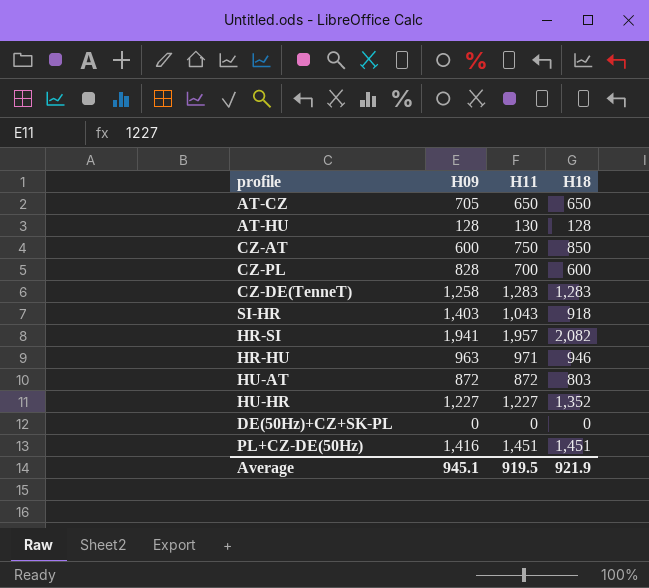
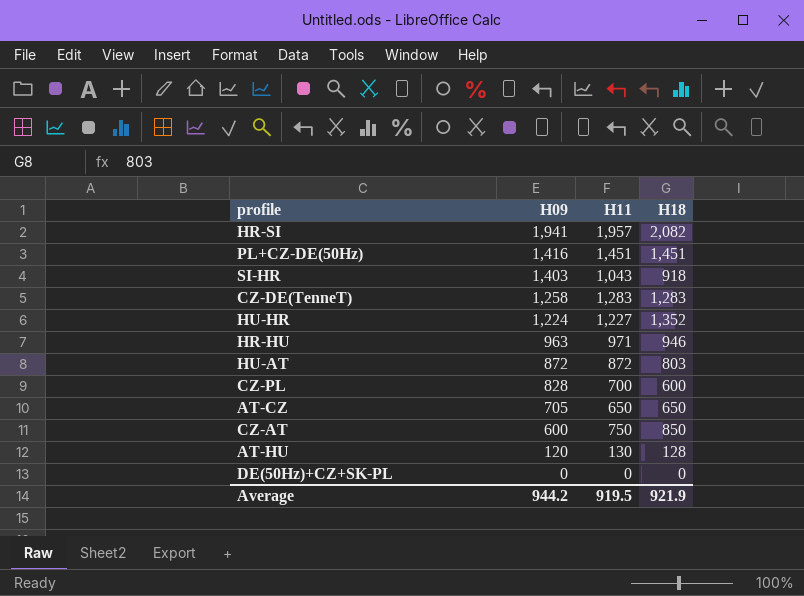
row order: none -> H09 descending
HU-HR | H09: 1,227 -> 1,224
AT-HU | H09: 128 -> 120
Average | H09: 945.1 -> 944.2

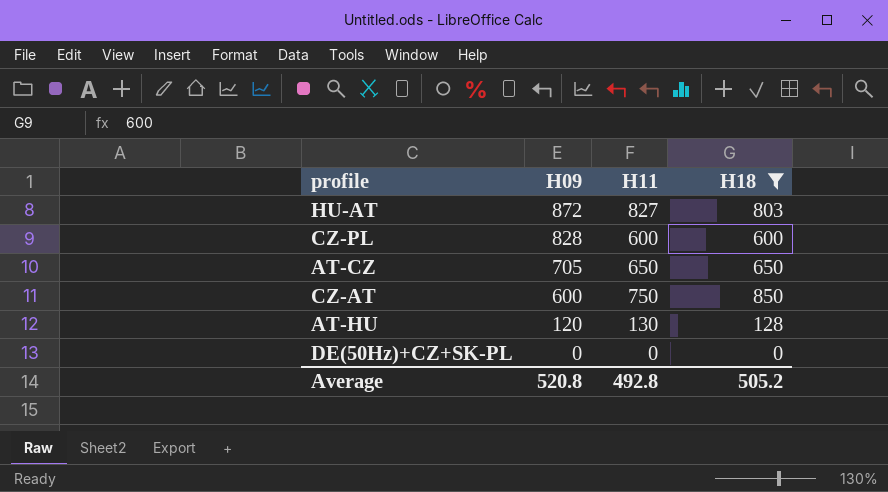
filter: none -> H18 <= 850
HU-AT | H11: 872 -> 827
CZ-PL | H11: 700 -> 600
Average | H09: 944.2 -> 520.8
Average | H11: 919.5 -> 492.8
Average | H18: 921.9 -> 505.2

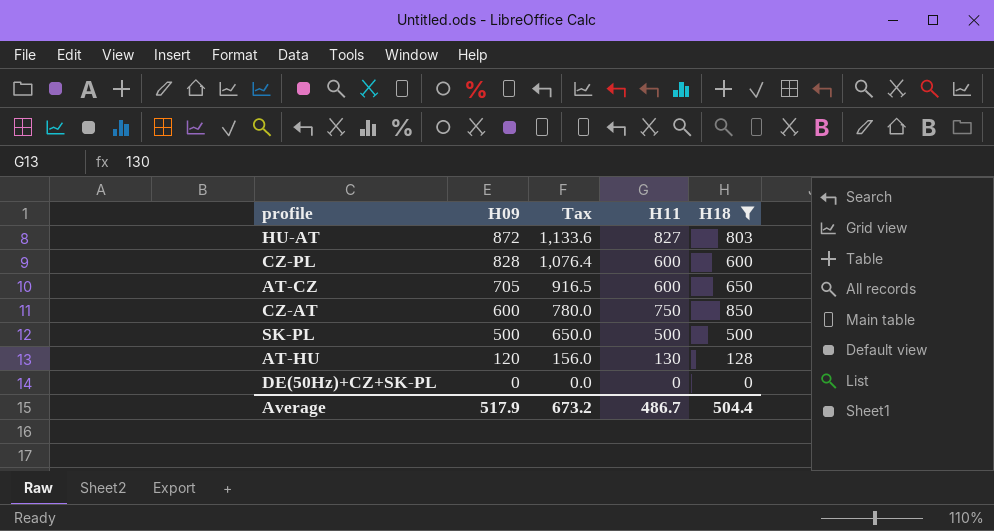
column Tax | formula: none -> [H09] * 1.3
AT-CZ | H11: 650 -> 600
row SK-PL: none -> 500 | 650.0 | 500 | 500
Average | H09: 520.8 -> 517.9
Average | H11: 492.8 -> 486.7
Average | H18: 505.2 -> 504.4

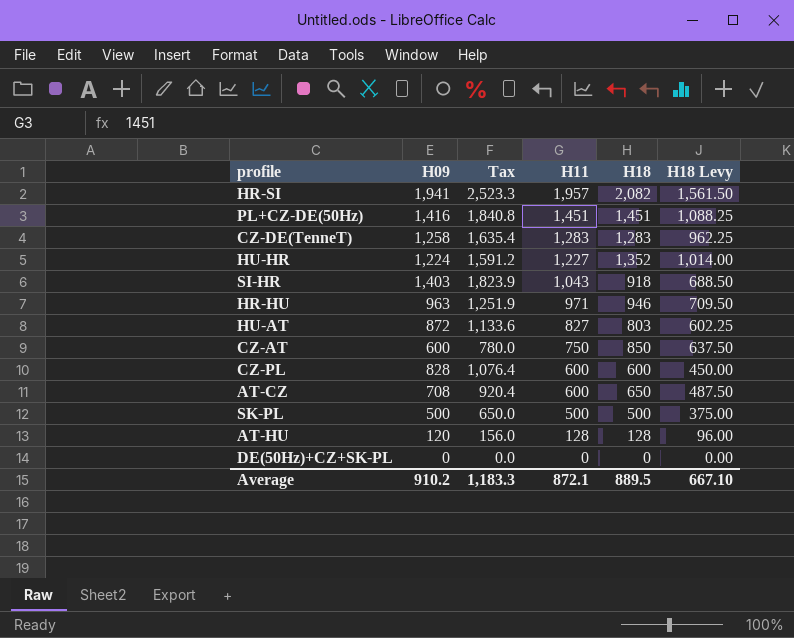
filter: H18 <= 850 -> none
row order: H09 descending -> H11 descending
column H18 Levy | formula: none -> [H18] * 0.75
AT-CZ | H09: 705 -> 708
AT-CZ | Tax: 916.5 -> 920.4
AT-HU | H11: 130 -> 128
Average | H09: 517.9 -> 910.2
Average | Tax: 673.2 -> 1,183.3
Average | H11: 486.7 -> 872.1
Average | H18: 504.4 -> 889.5

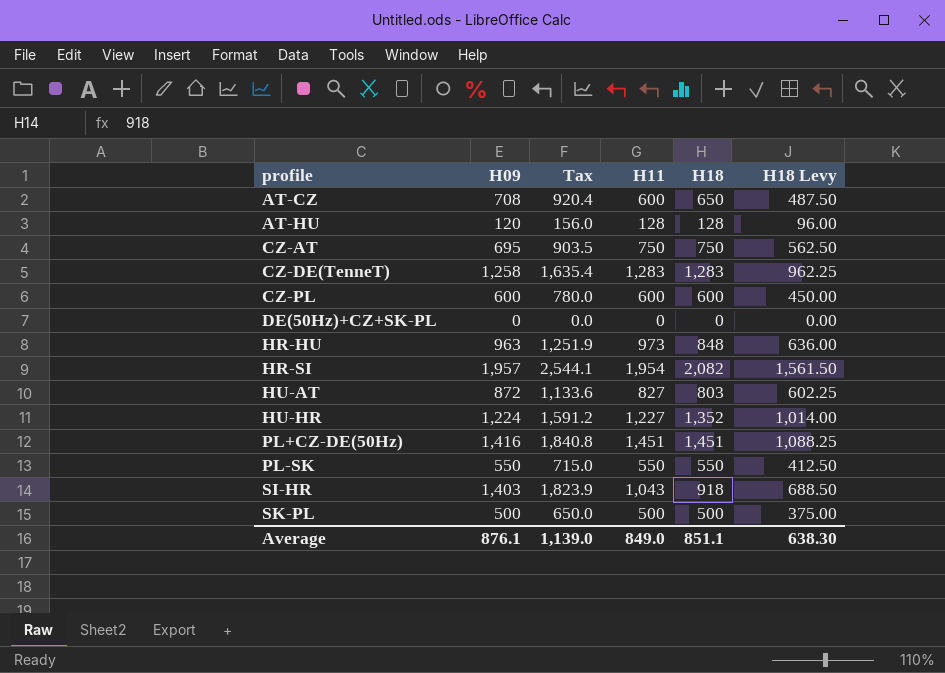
row order: H11 descending -> profile ascending
CZ-AT | H09: 600 -> 695
CZ-AT | Tax: 780.0 -> 903.5
CZ-AT | H18: 850 -> 750
CZ-AT | H18 Levy: 637.50 -> 562.50
CZ-PL | H09: 828 -> 600
CZ-PL | Tax: 1,076.4 -> 780.0
HR-HU | H11: 971 -> 973
HR-HU | H18: 946 -> 848
HR-HU | H18 Levy: 709.50 -> 636.00
HR-SI | H09: 1,941 -> 1,957
HR-SI | Tax: 2,523.3 -> 2,544.1
HR-SI | H11: 1,957 -> 1,954
row PL-SK: none -> 550 | 715.0 | 550 | 550 | 412.50
Average | H09: 910.2 -> 876.1
Average | Tax: 1,183.3 -> 1,139.0
Average | H11: 872.1 -> 849.0
Average | H18: 889.5 -> 851.1
Average | H18 Levy: 667.10 -> 638.30

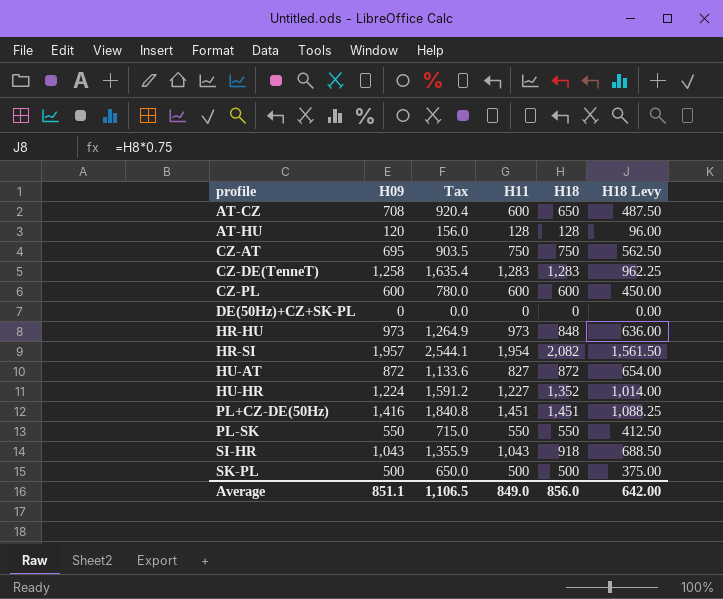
HR-HU | H09: 963 -> 973
HR-HU | Tax: 1,251.9 -> 1,264.9
HU-AT | H18: 803 -> 872
HU-AT | H18 Levy: 602.25 -> 654.00
SI-HR | H09: 1,403 -> 1,043
SI-HR | Tax: 1,823.9 -> 1,355.9
Average | H09: 876.1 -> 851.1
Average | Tax: 1,139.0 -> 1,106.5
Average | H18: 851.1 -> 856.0
Average | H18 Levy: 638.30 -> 642.00

